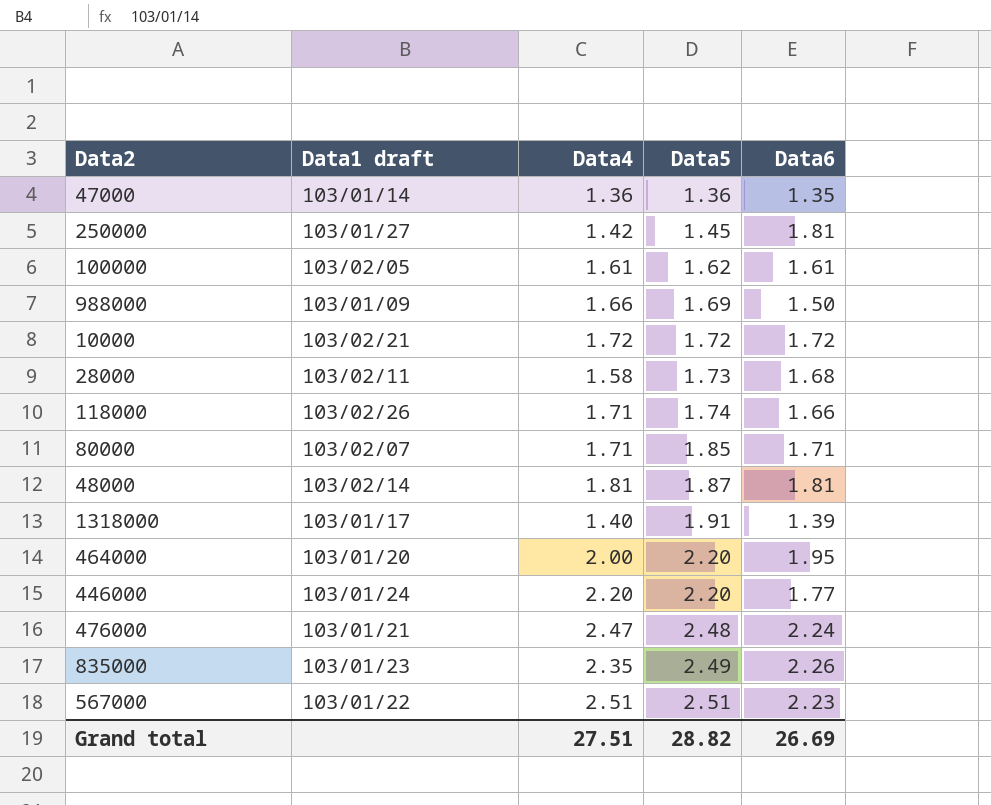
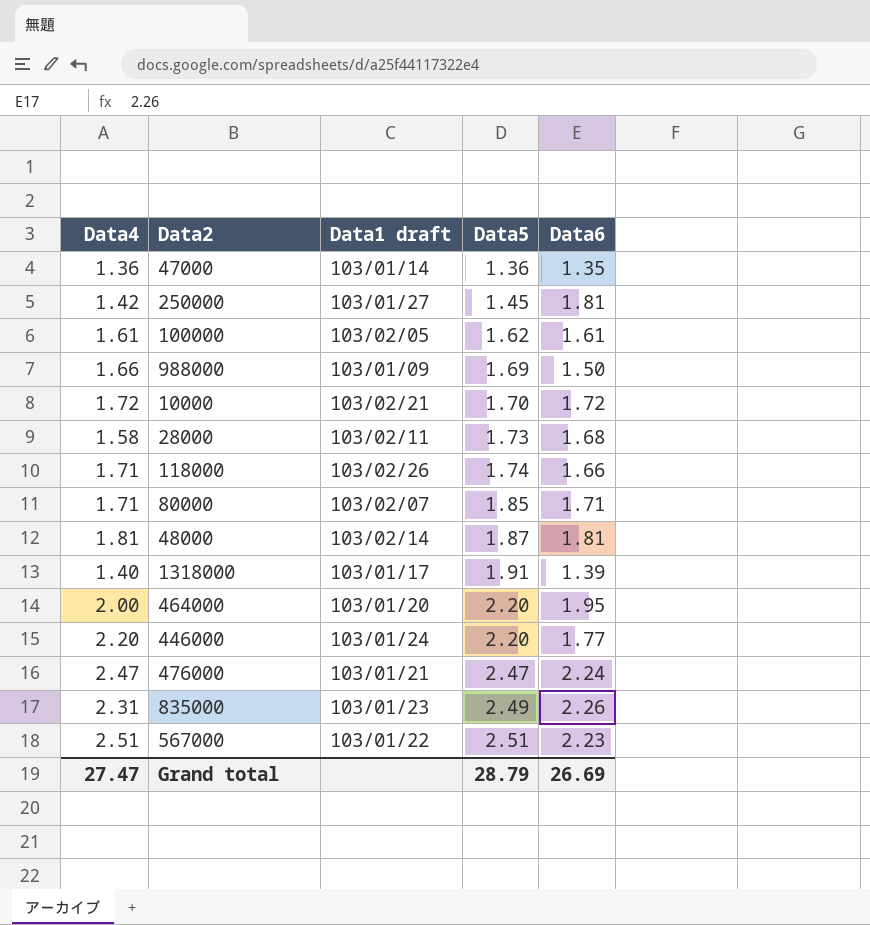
column Data4 | position: 3 -> 1
10000 | Data5: 1.72 -> 1.70
476000 | Data5: 2.48 -> 2.47
835000 | Data4: 2.35 -> 2.31
Grand total | Data4: 27.51 -> 27.47
Grand total | Data5: 28.82 -> 28.79

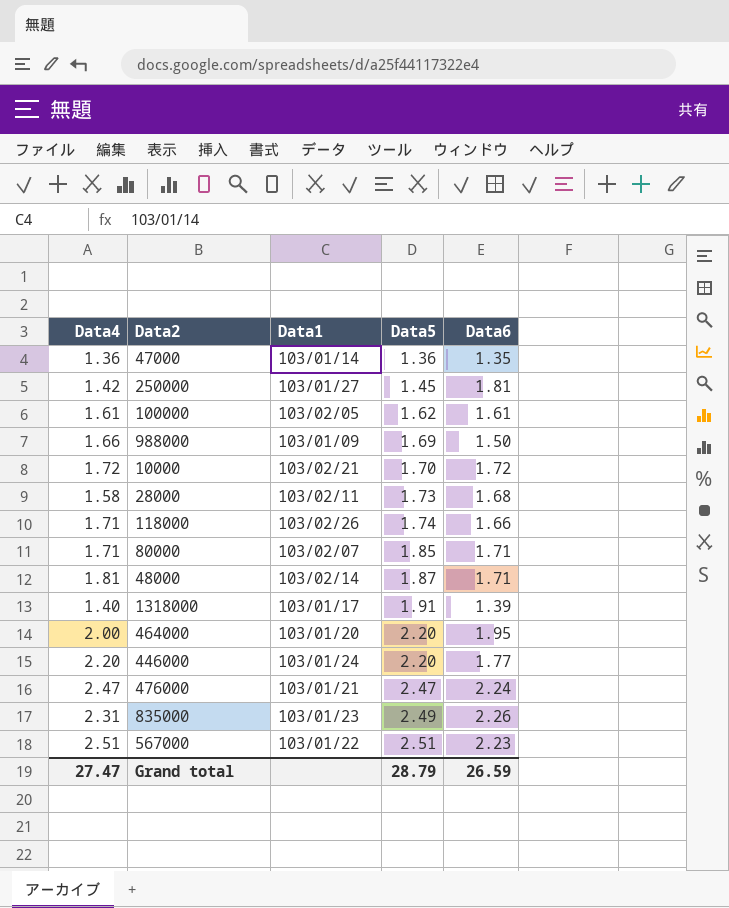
column name: Data1 draft -> Data1
48000 | Data6: 1.81 -> 1.71
Grand total | Data6: 26.69 -> 26.59

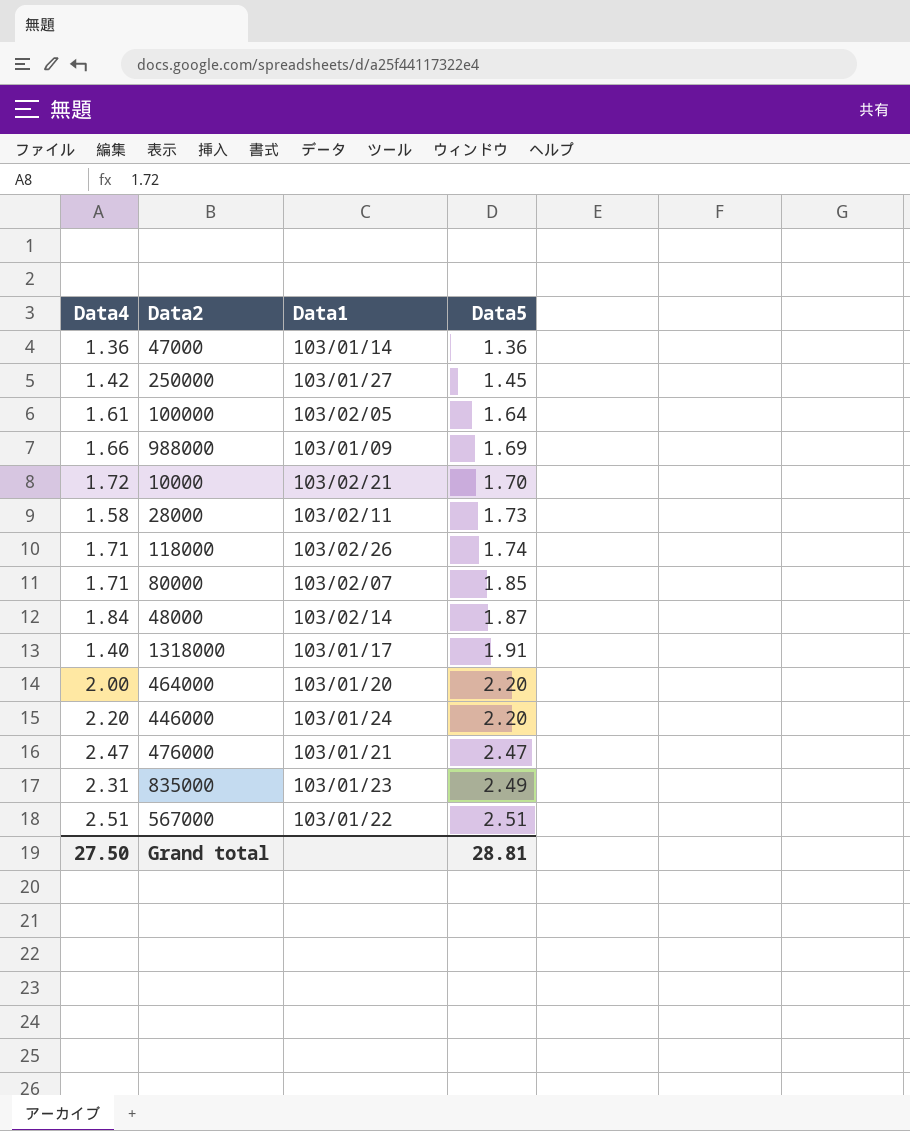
column Data6 | position: 5 -> none
100000 | Data5: 1.62 -> 1.64
48000 | Data4: 1.81 -> 1.84
Grand total | Data4: 27.47 -> 27.50
Grand total | Data5: 28.79 -> 28.81

